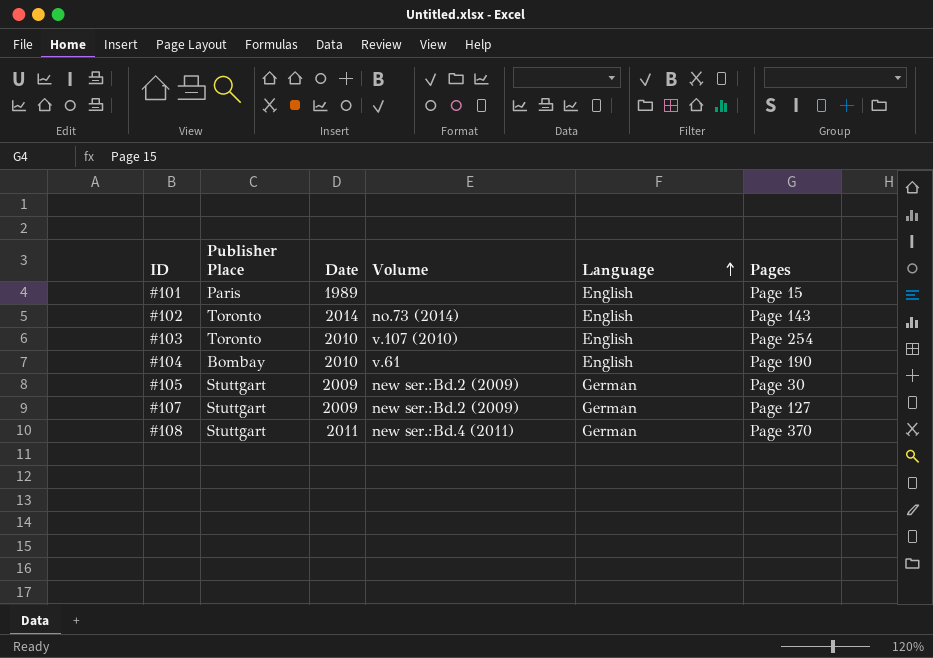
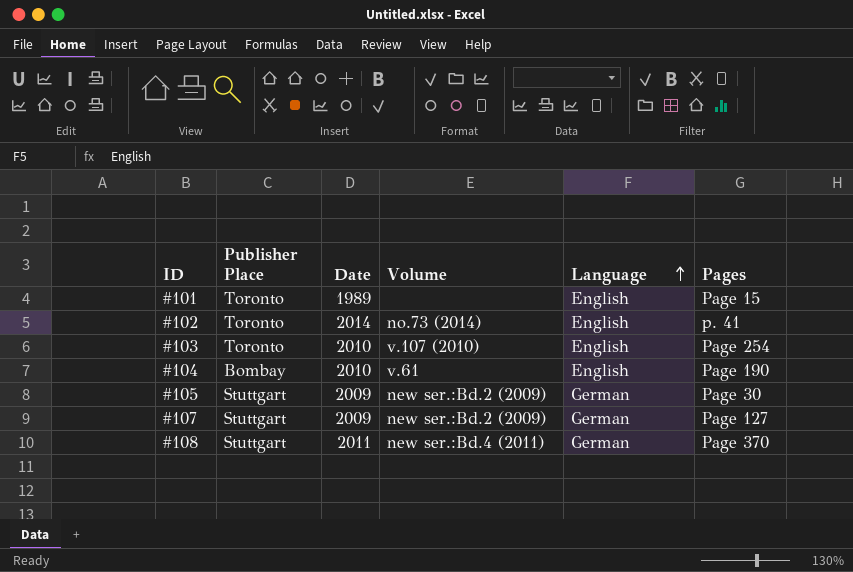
#101 | Publisher Place: Paris -> Toronto
#102 | Pages: Page 143 -> p. 41

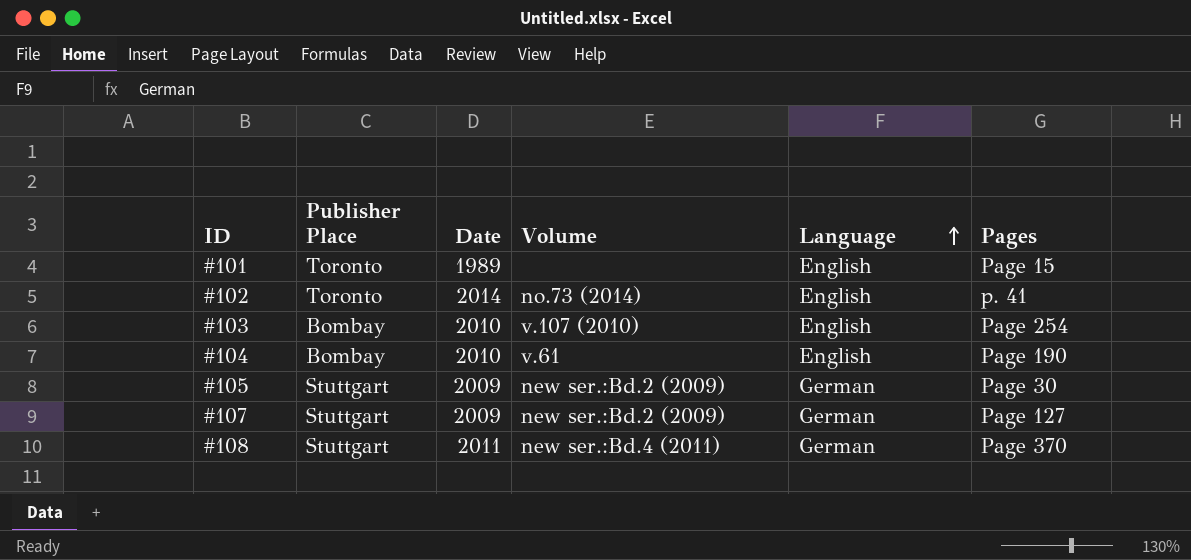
#103 | Publisher Place: Toronto -> Bombay

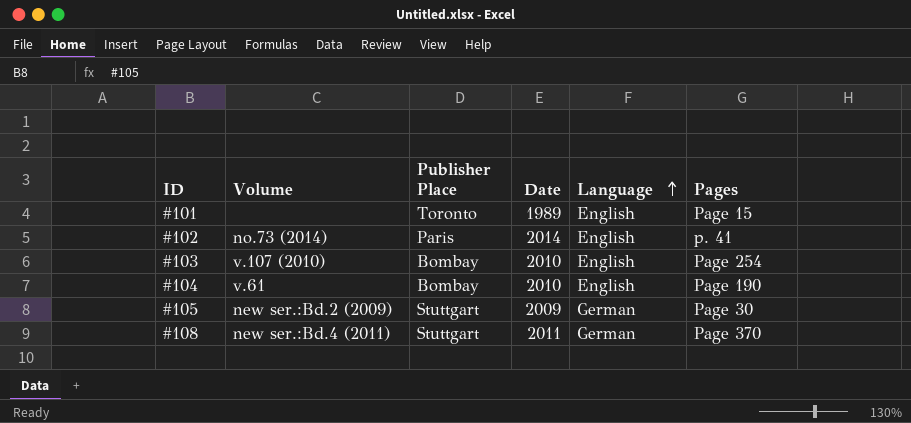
column Volume | position: 4 -> 2
row #107: Stuttgart | 2009 | new ser.:Bd.2 (2009) | German | Page 127 -> none
#102 | Publisher Place: Toronto -> Paris

